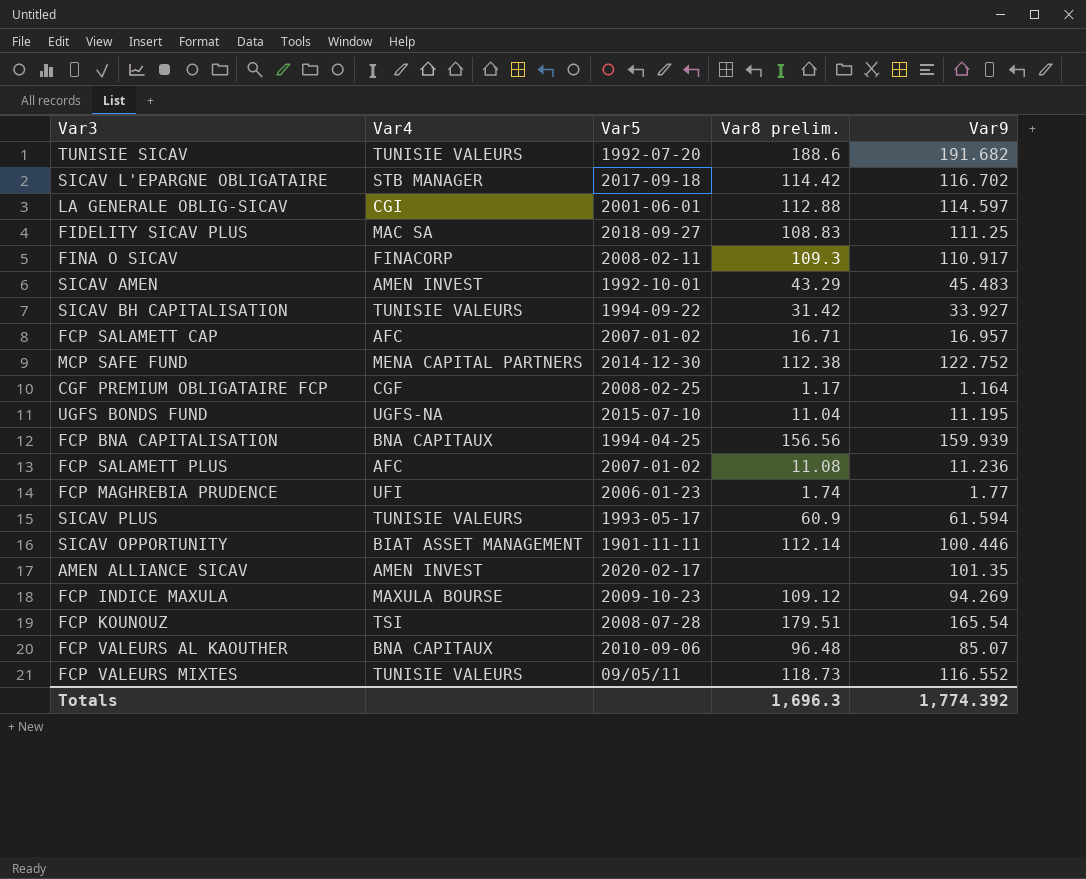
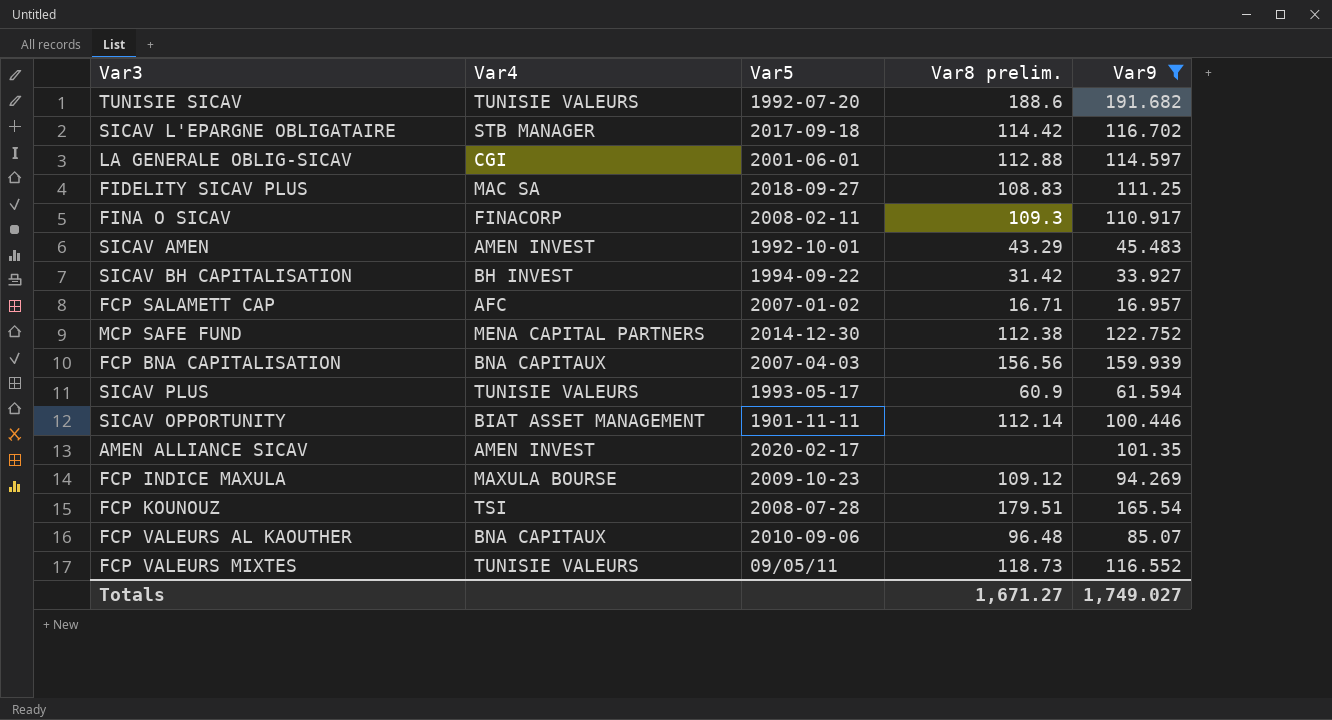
filter: none -> Var9 >= 16.957
SICAV BH CAPITALISATION | Var4: TUNISIE VALEURS -> BH INVEST
FCP BNA CAPITALISATION | Var5: 1994-04-25 -> 2007-04-03
Totals | Var8 prelim.: 1,696.3 -> 1,671.27
Totals | Var9: 1,774.392 -> 1,749.027

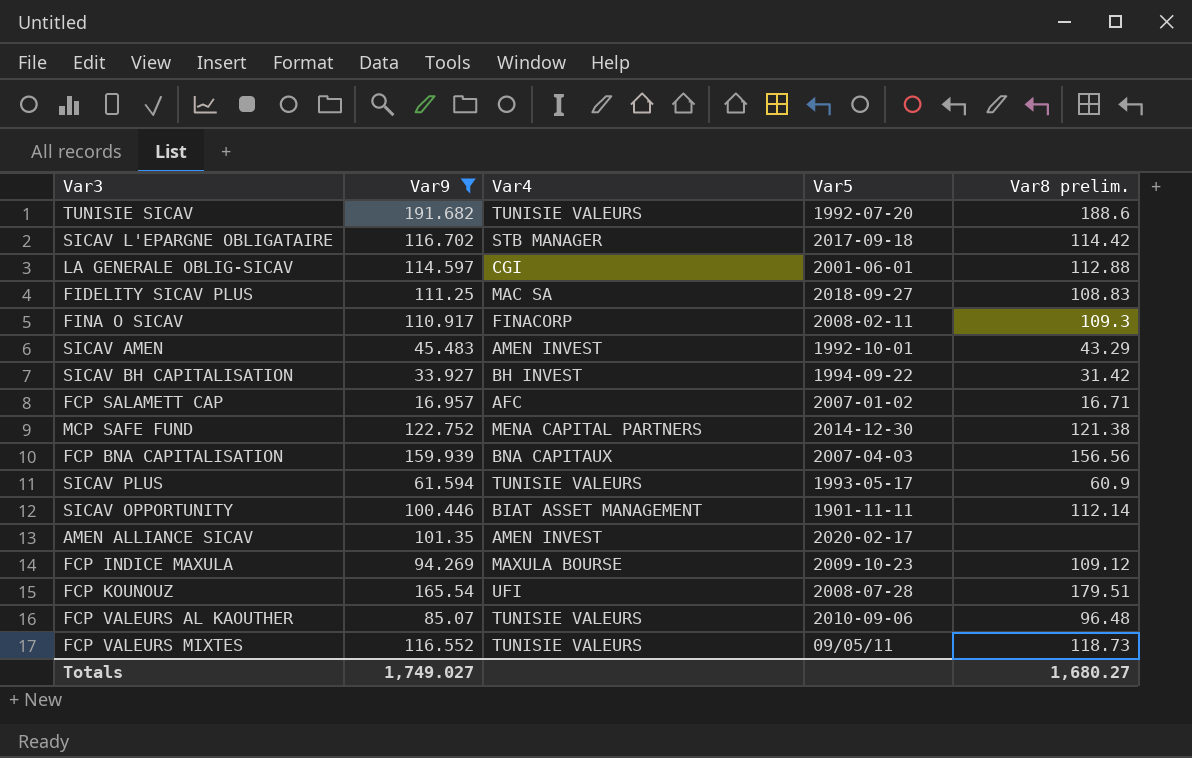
column Var9 | position: 5 -> 2
MCP SAFE FUND | Var8 prelim.: 112.38 -> 121.38
FCP KOUNOUZ | Var4: TSI -> UFI
FCP VALEURS AL KAOUTHER | Var4: BNA CAPITAUX -> TUNISIE VALEURS
Totals | Var8 prelim.: 1,671.27 -> 1,680.27

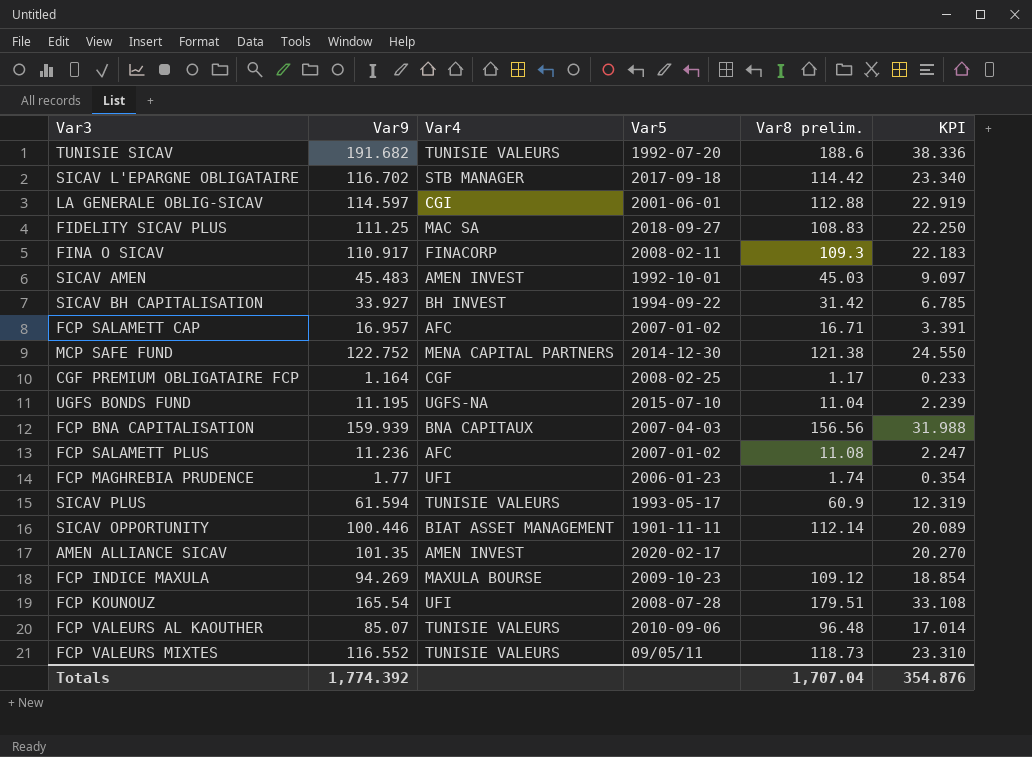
filter: Var9 >= 16.957 -> none
column KPI | formula: none -> [Var9] * 0.2
SICAV AMEN | Var8 prelim.: 43.29 -> 45.03
Totals | Var9: 1,749.027 -> 1,774.392
Totals | Var8 prelim.: 1,680.27 -> 1,707.04

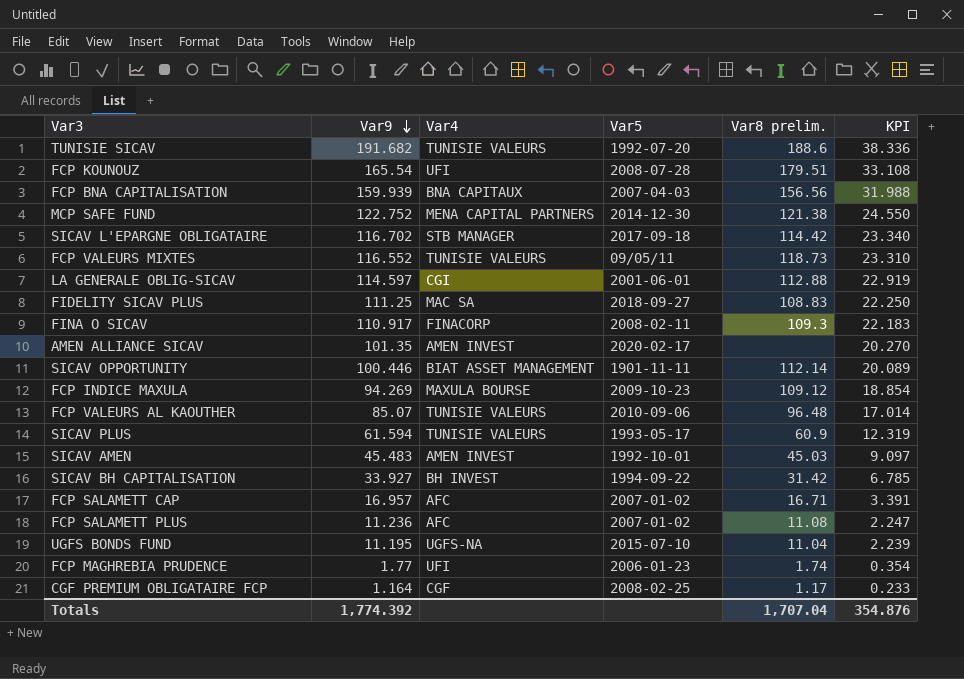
row order: none -> Var9 descending

